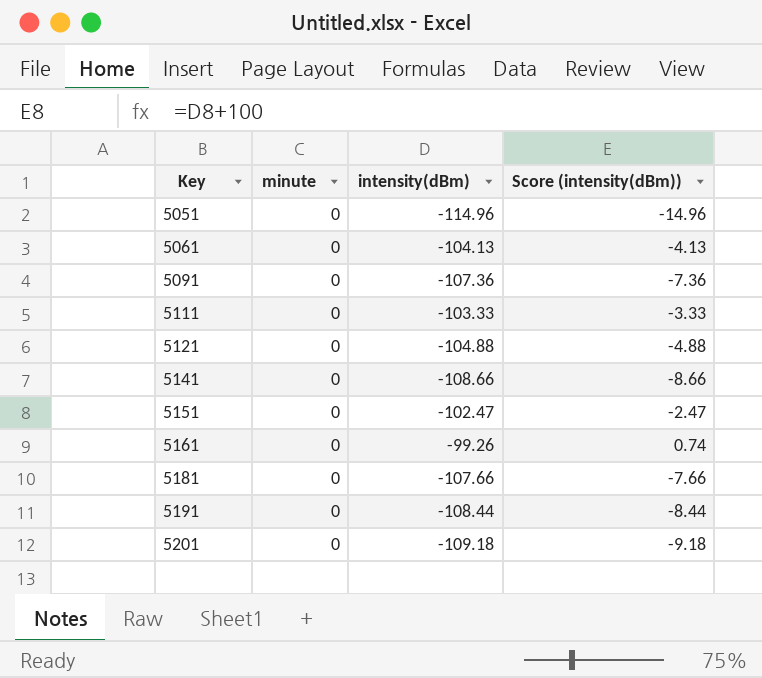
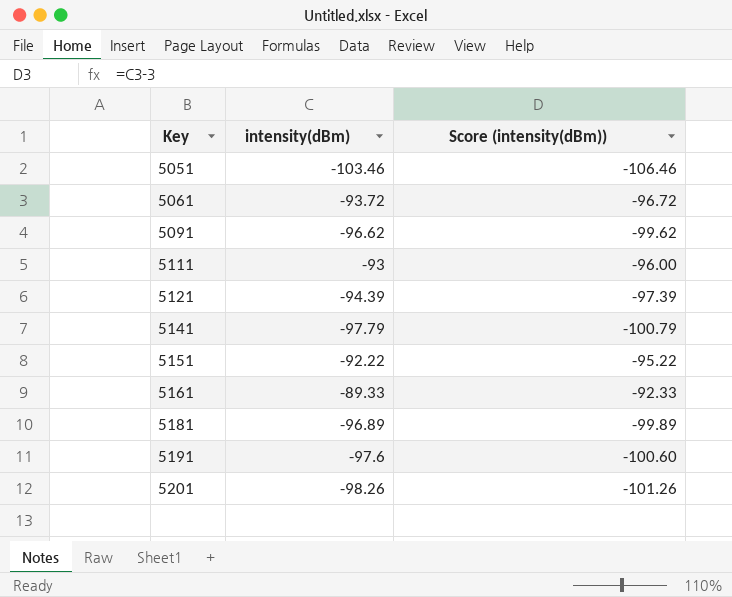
column minute | position: 2 -> none
column Score (intensity(dBm)) | formula: [intensity(dBm)] + 100 -> [intensity(dBm)] - 3
5051 | intensity(dBm): -114.96 -> -103.46
5061 | intensity(dBm): -104.13 -> -93.72
5091 | intensity(dBm): -107.36 -> -96.62
5111 | intensity(dBm): -103.33 -> -93
5121 | intensity(dBm): -104.88 -> -94.39
5141 | intensity(dBm): -108.66 -> -97.79
5151 | intensity(dBm): -102.47 -> -92.22
5161 | intensity(dBm): -99.26 -> -89.33
5181 | intensity(dBm): -107.66 -> -96.89
5191 | intensity(dBm): -108.44 -> -97.6
5201 | intensity(dBm): -109.18 -> -98.26

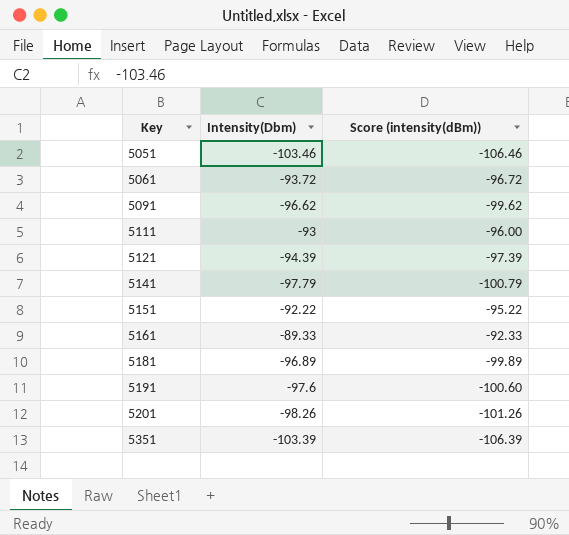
column name: intensity(dBm) -> Intensity(Dbm)
row 5351: none -> -103.39 | -106.39

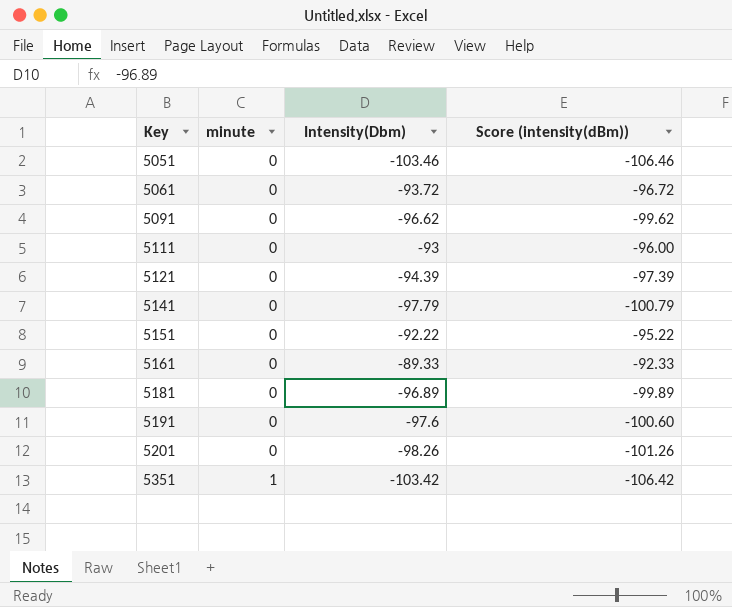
column minute | position: none -> 2
5351 | Intensity(Dbm): -103.39 -> -103.42
5351 | Score (intensity(dBm)): -106.39 -> -106.42

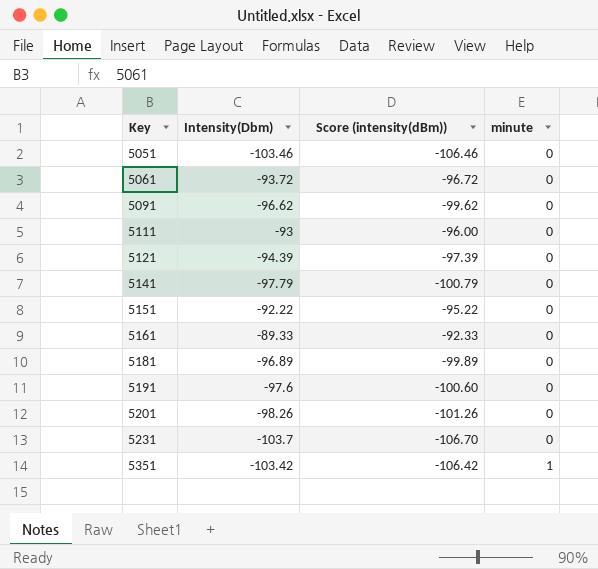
column minute | position: 2 -> 4
row 5231: none -> -103.7 | -106.70 | 0

